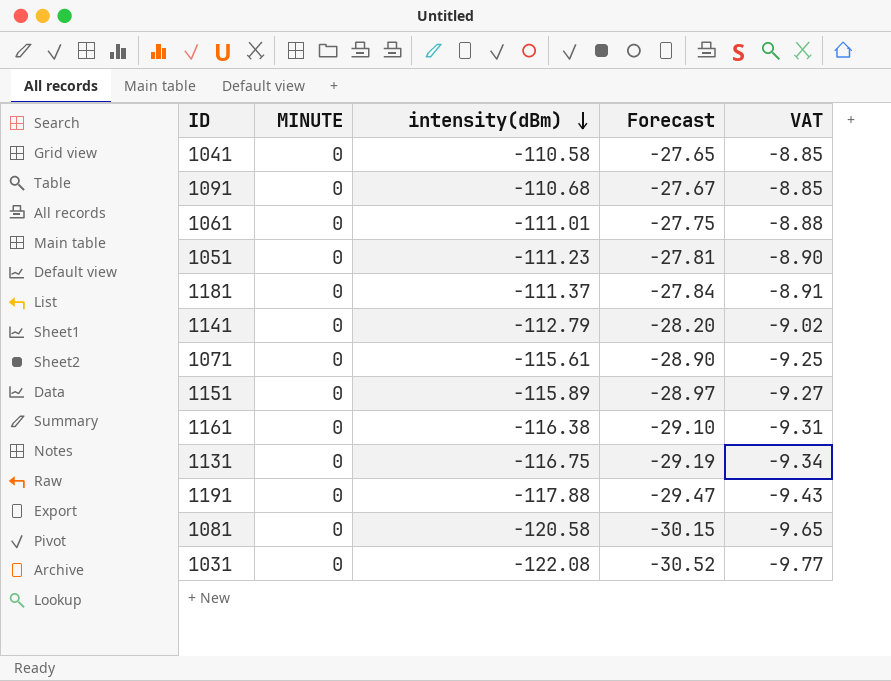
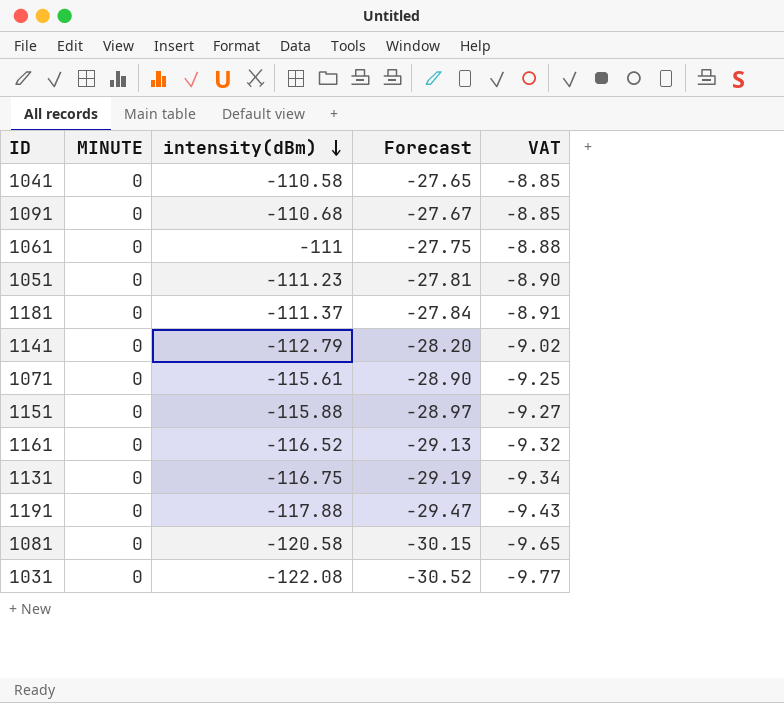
1061 | intensity(dBm): -111.01 -> -111
1151 | intensity(dBm): -115.89 -> -115.88
1161 | intensity(dBm): -116.38 -> -116.52
1161 | Forecast: -29.10 -> -29.13
1161 | VAT: -9.31 -> -9.32

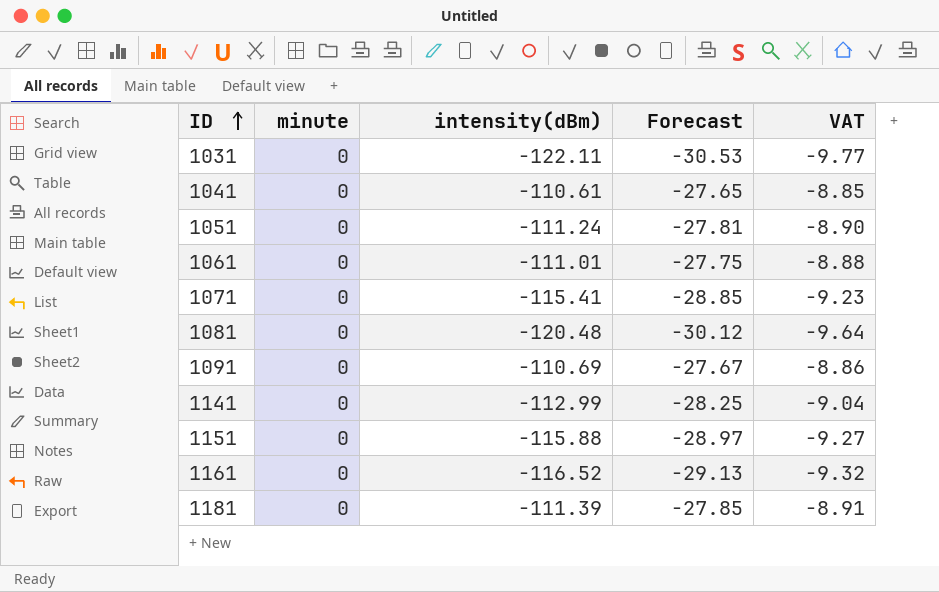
row order: intensity(dBm) descending -> ID ascending
column name: MINUTE -> minute
row 1131: 0 | -116.75 | -29.19 | -9.34 -> none
row 1191: 0 | -117.88 | -29.47 | -9.43 -> none
1031 | intensity(dBm): -122.08 -> -122.11
1031 | Forecast: -30.52 -> -30.53
1041 | intensity(dBm): -110.58 -> -110.61
1051 | intensity(dBm): -111.23 -> -111.24
1061 | intensity(dBm): -111 -> -111.01
1071 | intensity(dBm): -115.61 -> -115.41
1071 | Forecast: -28.90 -> -28.85
1071 | VAT: -9.25 -> -9.23
1081 | intensity(dBm): -120.58 -> -120.48
1081 | Forecast: -30.15 -> -30.12
1081 | VAT: -9.65 -> -9.64
1091 | intensity(dBm): -110.68 -> -110.69
1091 | VAT: -8.85 -> -8.86
1141 | intensity(dBm): -112.79 -> -112.99
1141 | Forecast: -28.20 -> -28.25
1141 | VAT: -9.02 -> -9.04
1181 | intensity(dBm): -111.37 -> -111.39
1181 | Forecast: -27.84 -> -27.85

